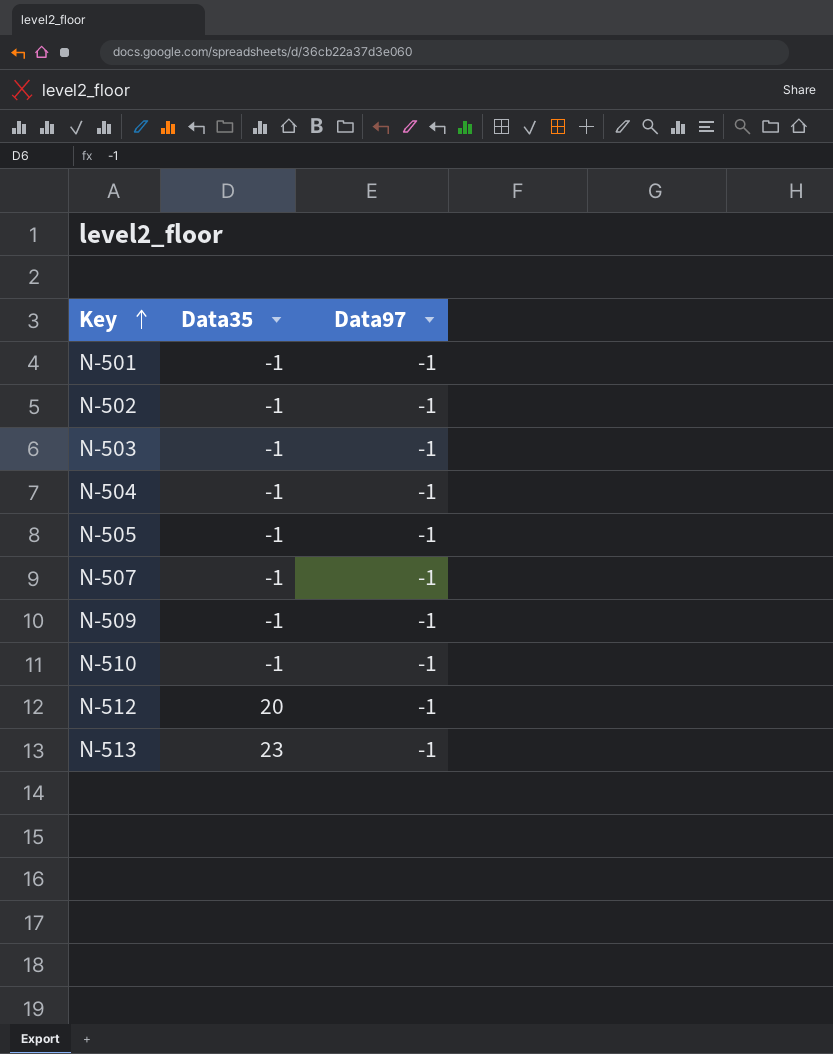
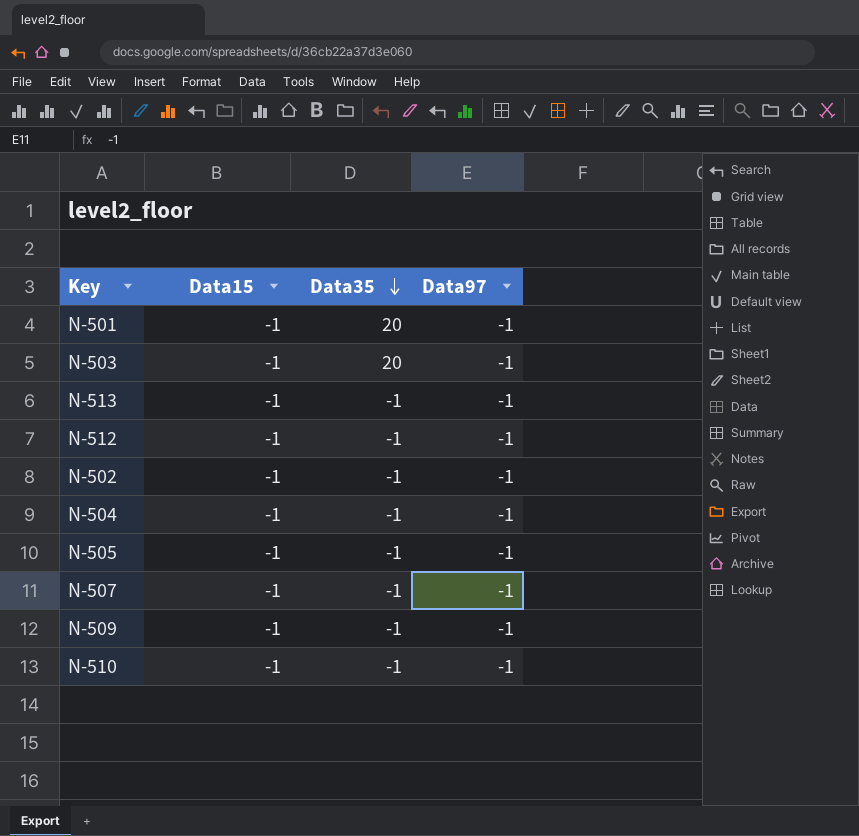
row order: Key ascending -> Data35 descending
column Data15 | position: none -> 2
N-501 | Data35: -1 -> 20
N-503 | Data35: -1 -> 20
N-513 | Data35: 23 -> -1
N-512 | Data35: 20 -> -1

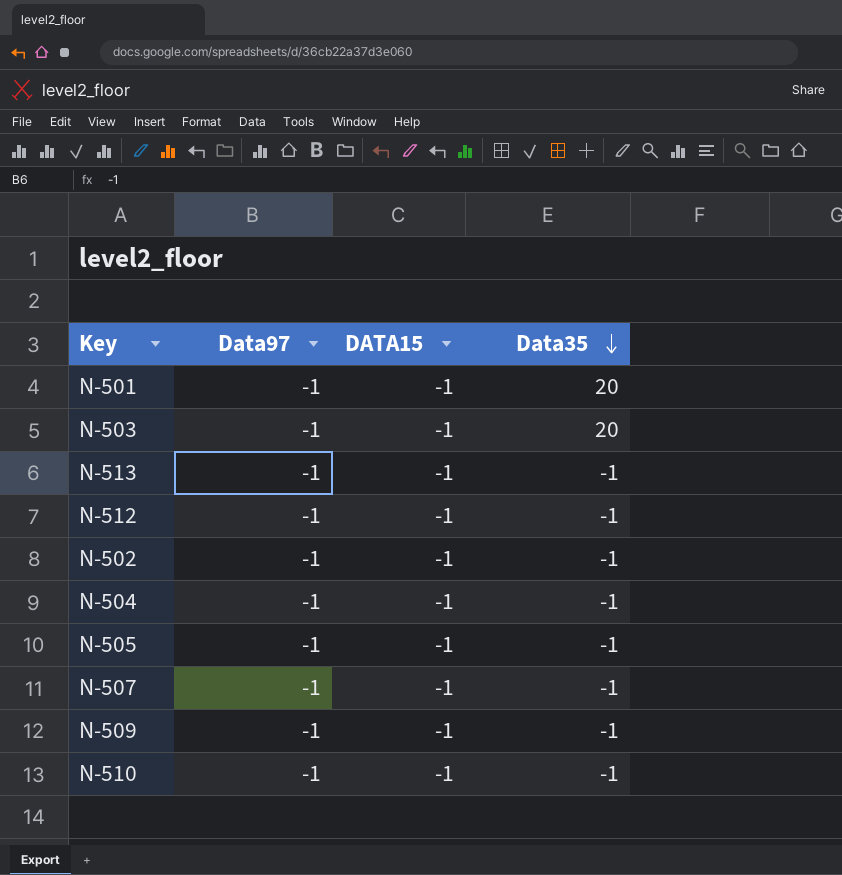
column Data97 | position: 4 -> 2
column name: Data15 -> DATA15

